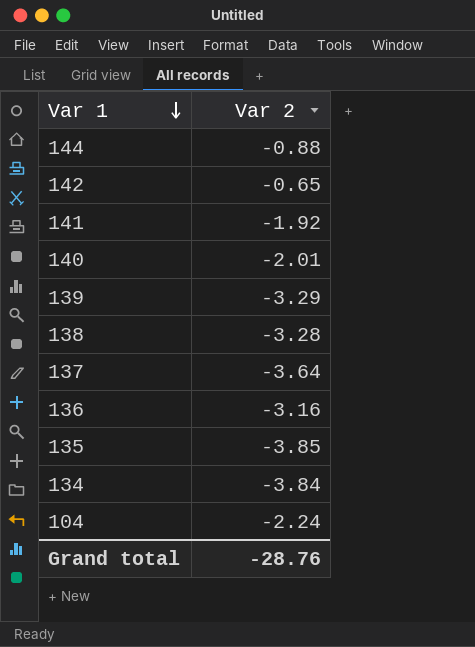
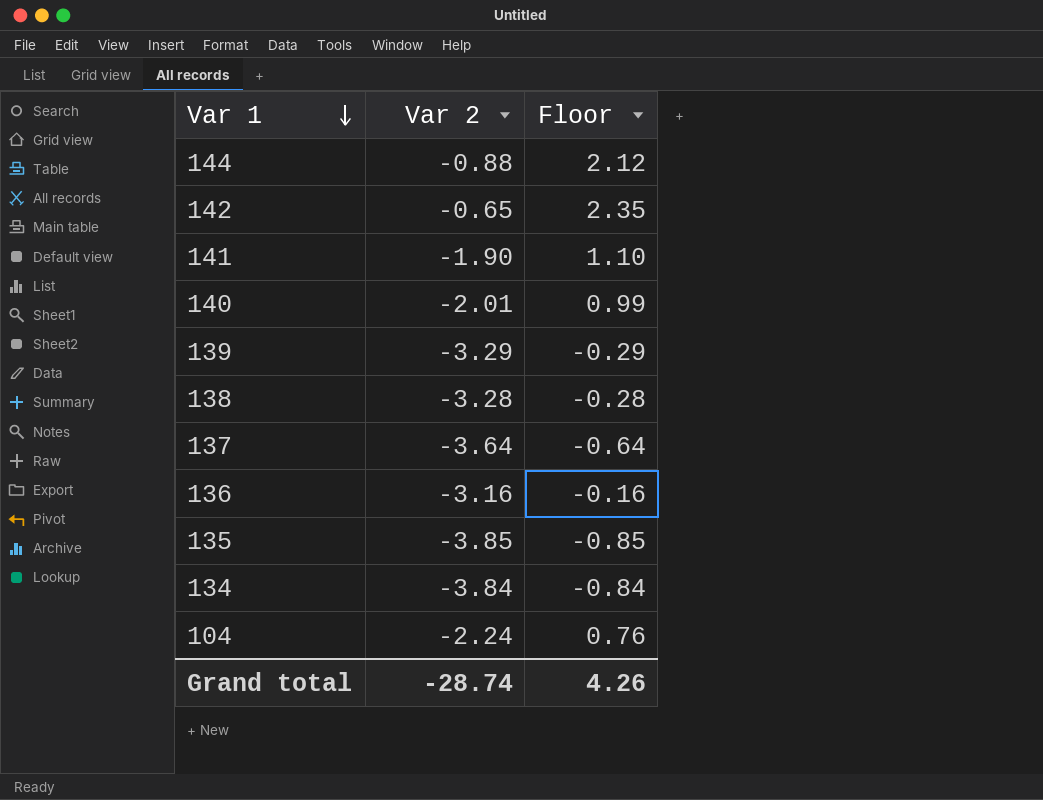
column Floor | formula: none -> [Var 2] + 3
141 | Var 2: -1.92 -> -1.90
Grand total | Var 2: -28.76 -> -28.74

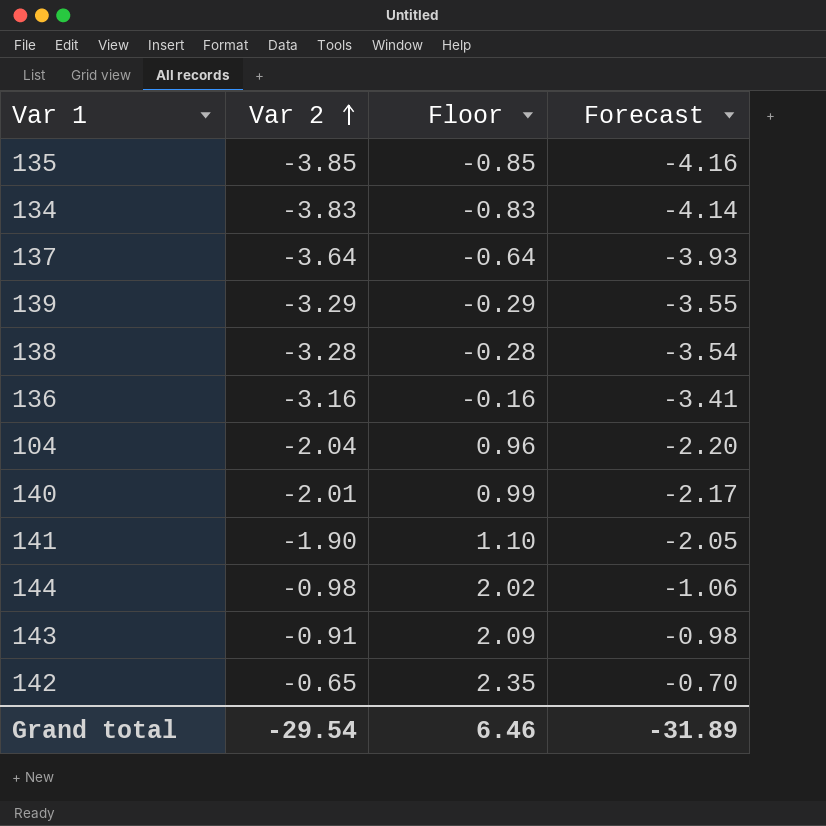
row order: Var 1 descending -> Var 2 ascending
column Forecast | formula: none -> [Var 2] * 1.08
134 | Var 2: -3.84 -> -3.83
134 | Floor: -0.84 -> -0.83
104 | Var 2: -2.24 -> -2.04
104 | Floor: 0.76 -> 0.96
144 | Var 2: -0.88 -> -0.98
144 | Floor: 2.12 -> 2.02
row 143: none -> -0.91 | 2.09 | -0.98
Grand total | Var 2: -28.74 -> -29.54
Grand total | Floor: 4.26 -> 6.46

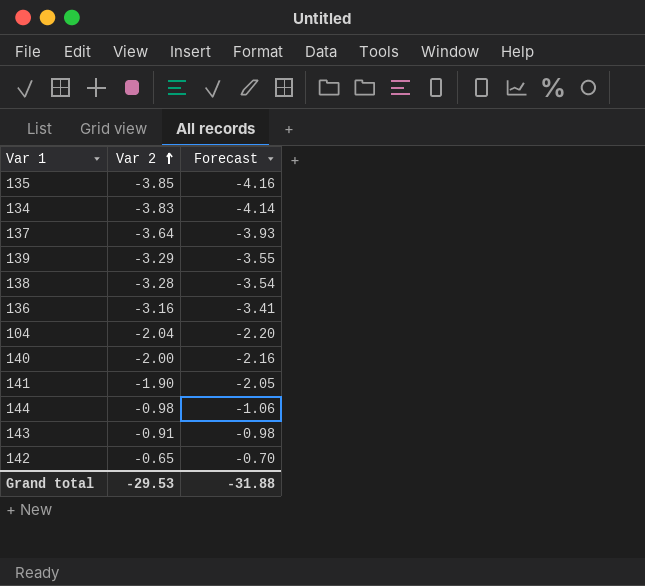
column Floor | formula: [Var 2] + 3 -> none
140 | Var 2: -2.01 -> -2.00
140 | Forecast: -2.17 -> -2.16
Grand total | Var 2: -29.54 -> -29.53
Grand total | Forecast: -31.89 -> -31.88

